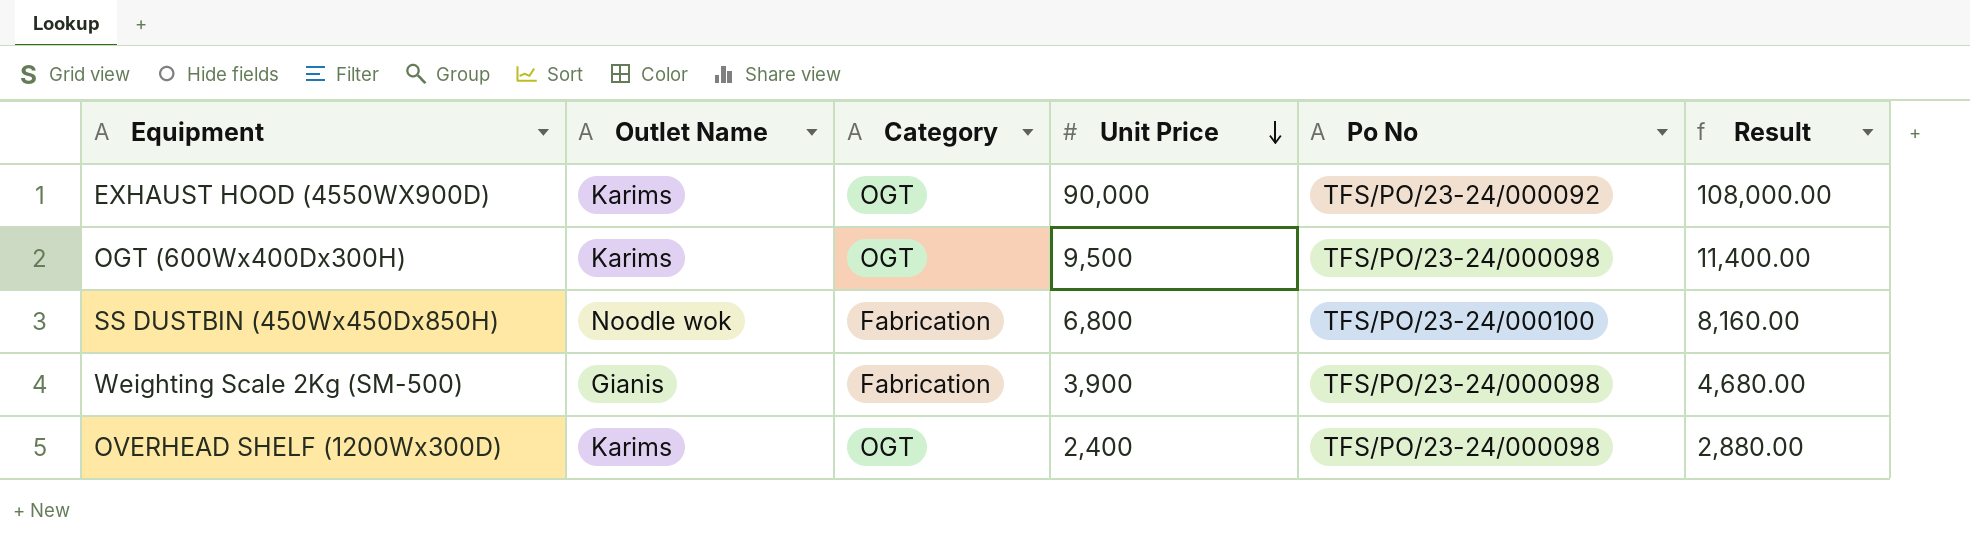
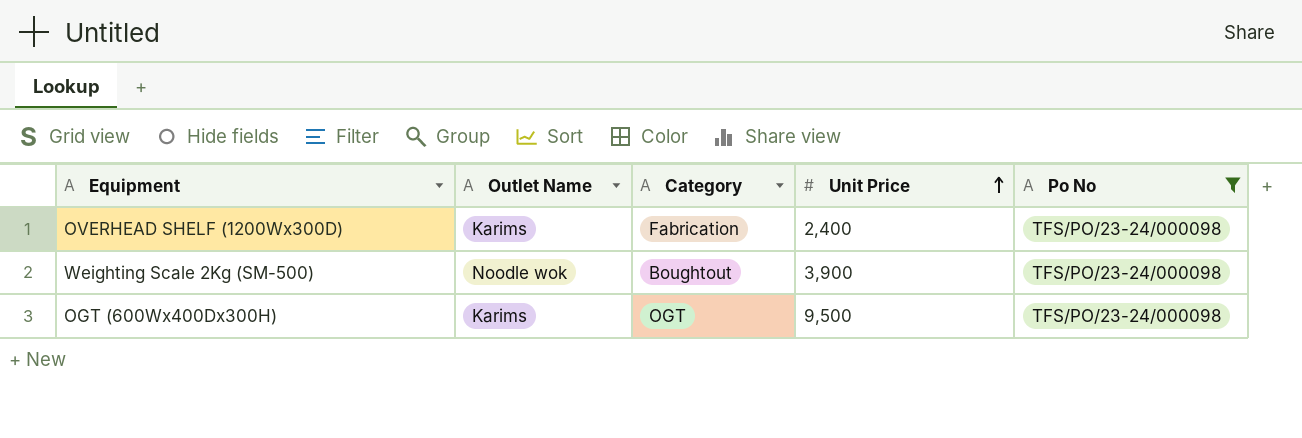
filter: none -> Po No = TFS/PO/23-24/000098
row order: Unit Price descending -> Unit Price ascending
column Result | formula: [Unit Price] * 1.2 -> none
OVERHEAD SHELF (1200Wx300D) | Category: OGT -> Fabrication
Weighting Scale 2Kg (SM-500) | Outlet Name: Gianis -> Noodle wok
Weighting Scale 2Kg (SM-500) | Category: Fabrication -> Boughtout

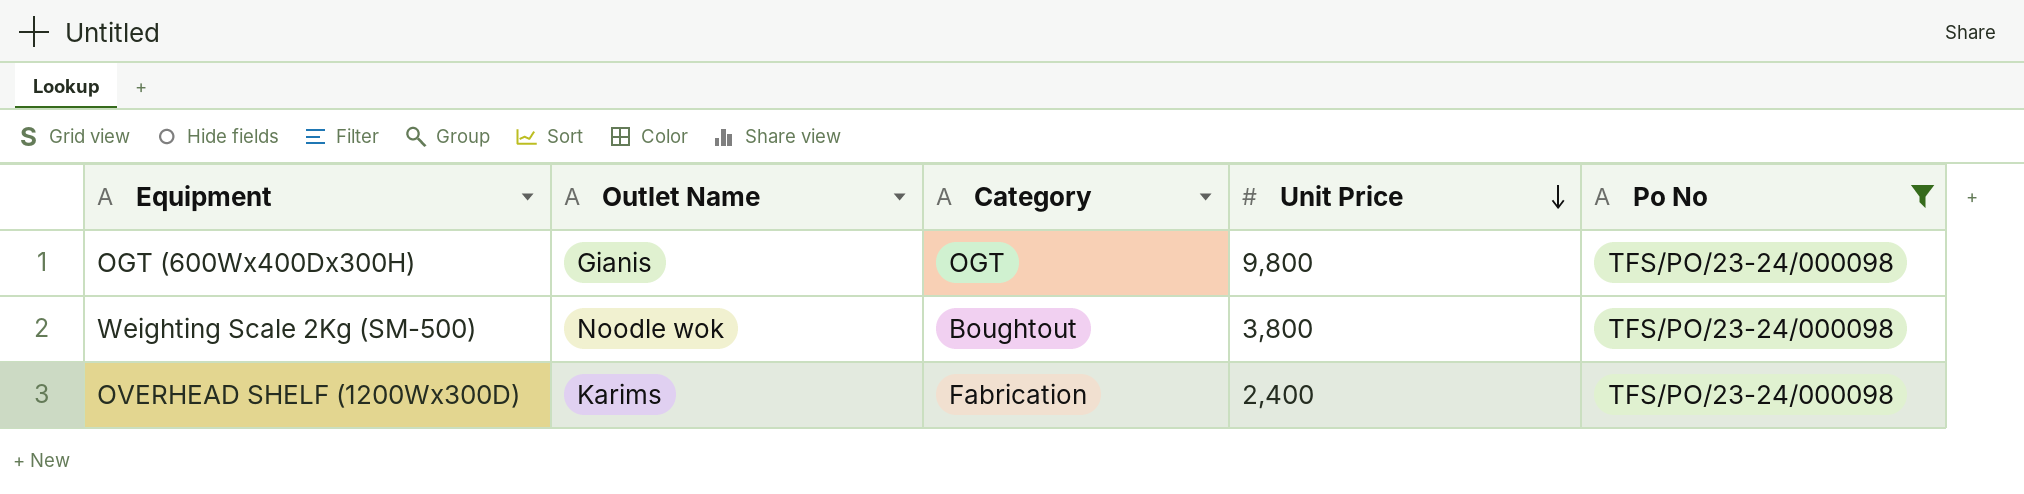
row order: Unit Price ascending -> Unit Price descending
OGT (600Wx400Dx300H) | Outlet Name: Karims -> Gianis
OGT (600Wx400Dx300H) | Unit Price: 9,500 -> 9,800
Weighting Scale 2Kg (SM-500) | Unit Price: 3,900 -> 3,800

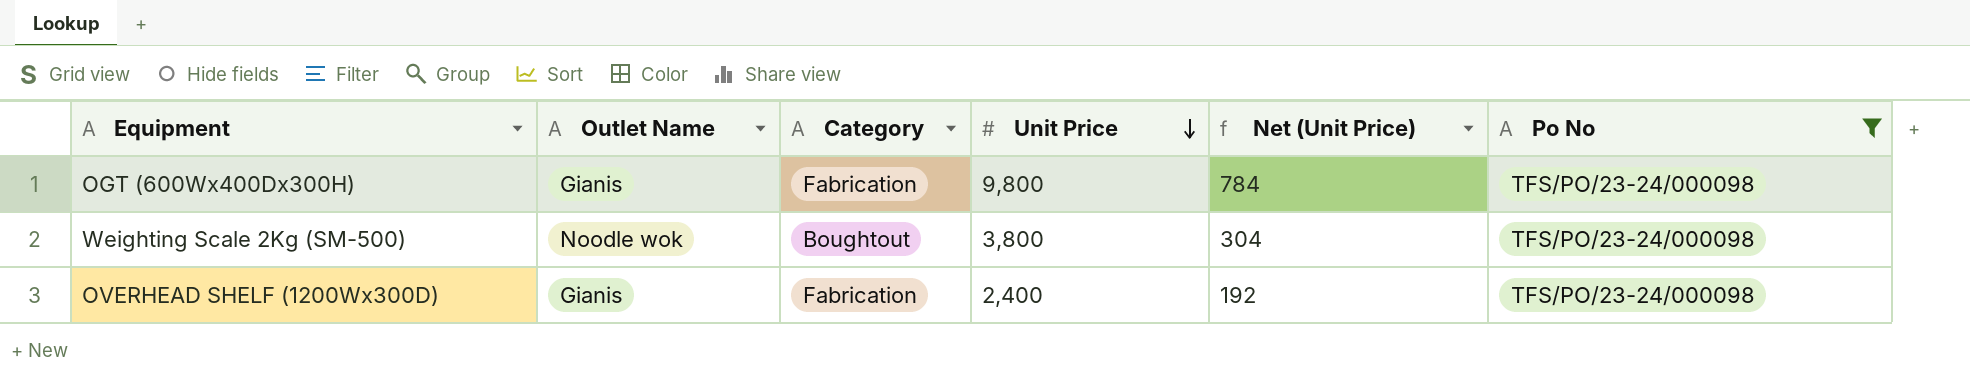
column Net (Unit Price) | formula: none -> [Unit Price] * 0.08
OGT (600Wx400Dx300H) | Category: OGT -> Fabrication
OVERHEAD SHELF (1200Wx300D) | Outlet Name: Karims -> Gianis

